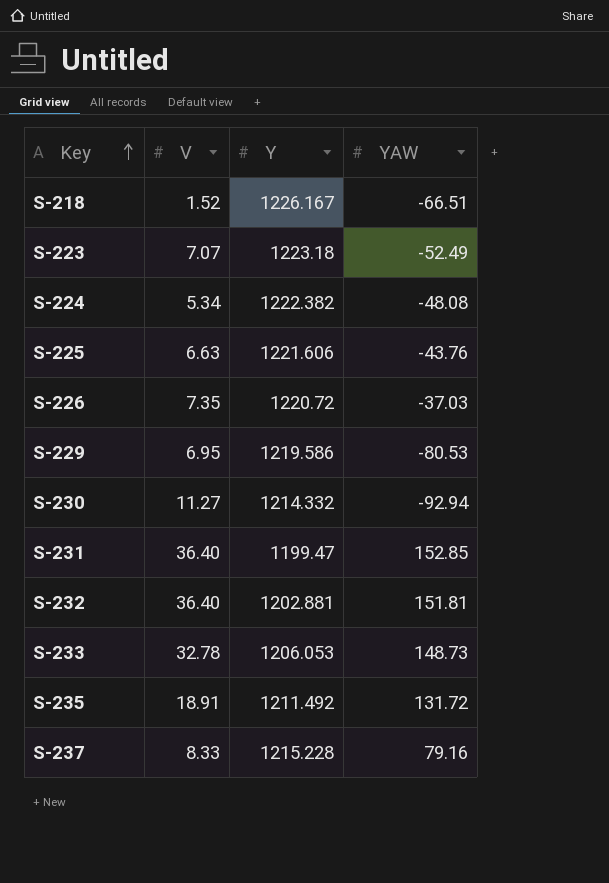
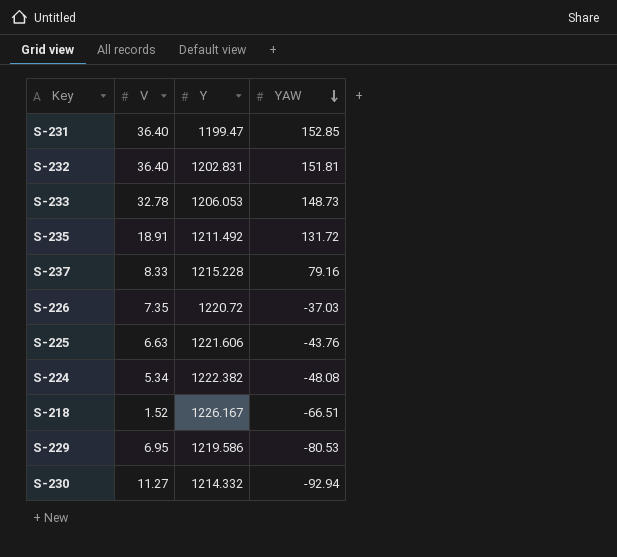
row order: Key ascending -> YAW descending
row S-223: 7.07 | 1223.18 | -52.49 -> none
S-232 | Y: 1202.881 -> 1202.831

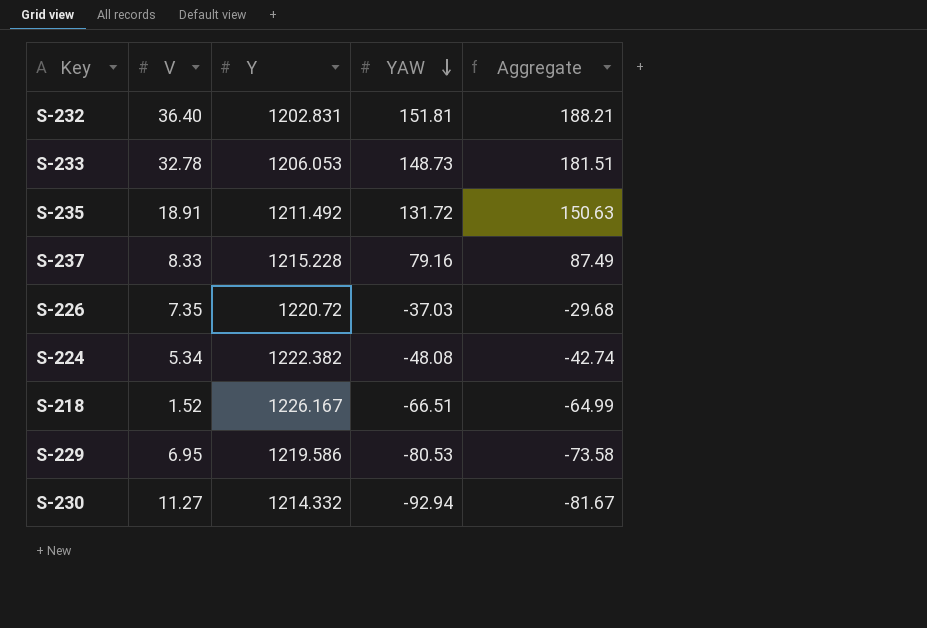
column Aggregate | formula: none -> [V] + [YAW]
row S-231: 36.40 | 1199.47 | 152.85 -> none
row S-225: 6.63 | 1221.606 | -43.76 -> none

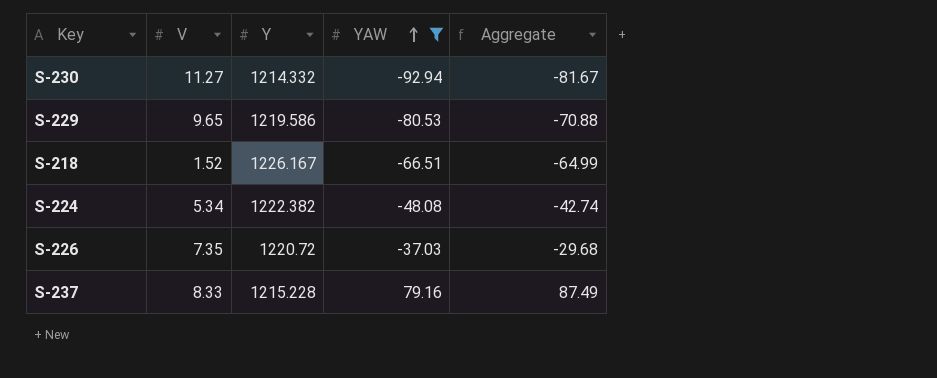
filter: none -> YAW <= 79.16
row order: YAW descending -> YAW ascending
S-229 | V: 6.95 -> 9.65
S-229 | Aggregate: -73.58 -> -70.88

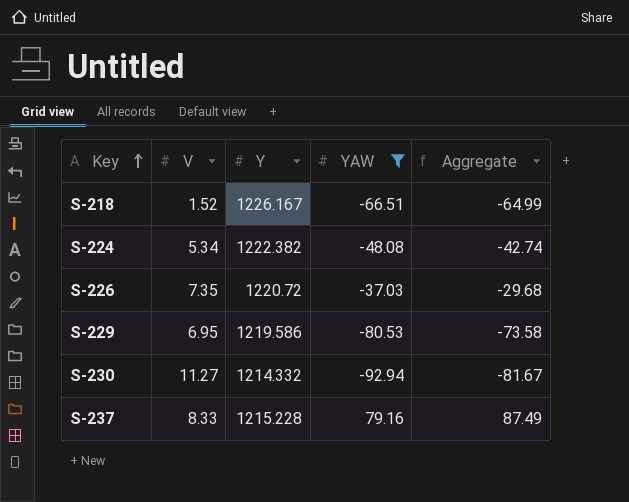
row order: YAW ascending -> Key ascending
S-229 | V: 9.65 -> 6.95
S-229 | Aggregate: -70.88 -> -73.58

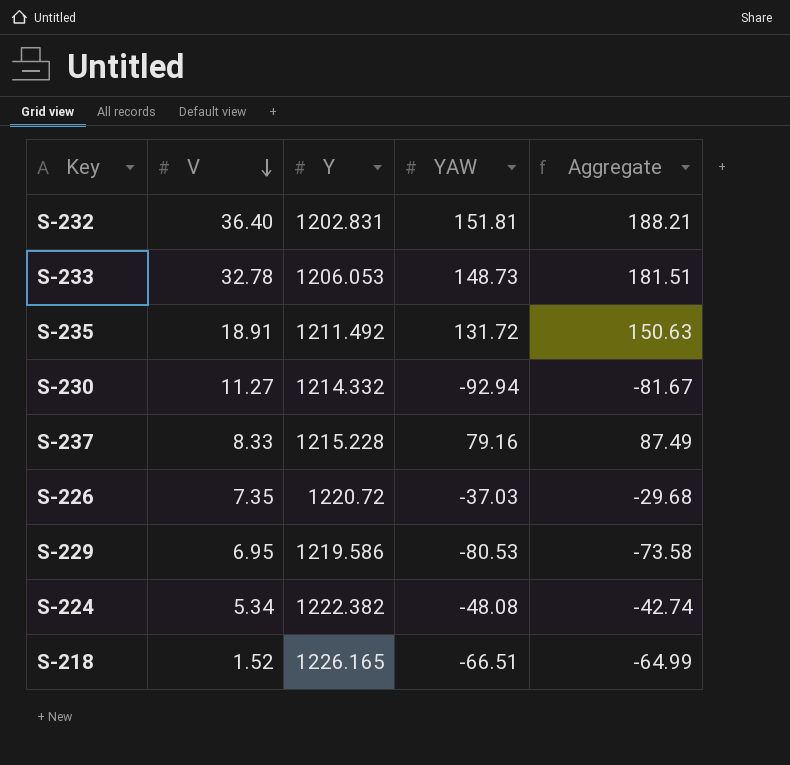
filter: YAW <= 79.16 -> none
row order: Key ascending -> V descending
S-218 | Y: 1226.167 -> 1226.165

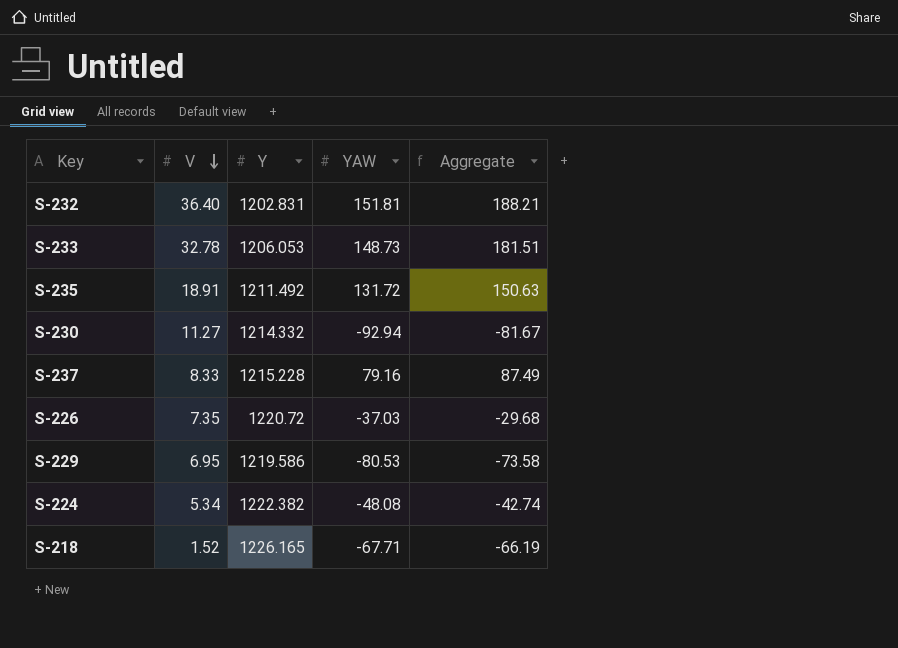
S-218 | YAW: -66.51 -> -67.71
S-218 | Aggregate: -64.99 -> -66.19

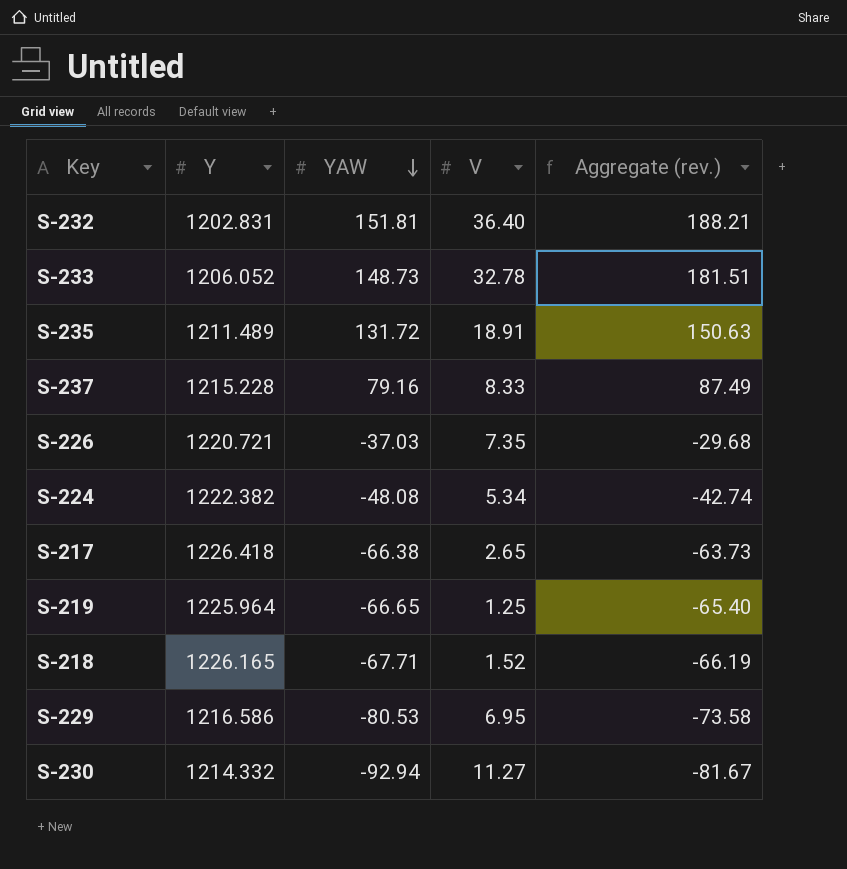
row order: V descending -> YAW descending
column V | position: 2 -> 4
column name: Aggregate -> Aggregate (rev.)
S-233 | Y: 1206.053 -> 1206.052
S-235 | Y: 1211.492 -> 1211.489
S-226 | Y: 1220.72 -> 1220.721
row S-217: none -> 1226.418 | -66.38 | 2.65 | -63.73
row S-219: none -> 1225.964 | -66.65 | 1.25 | -65.40
S-229 | Y: 1219.586 -> 1216.586

